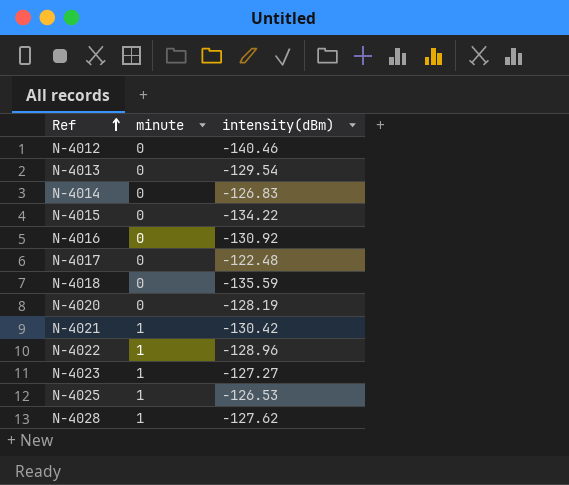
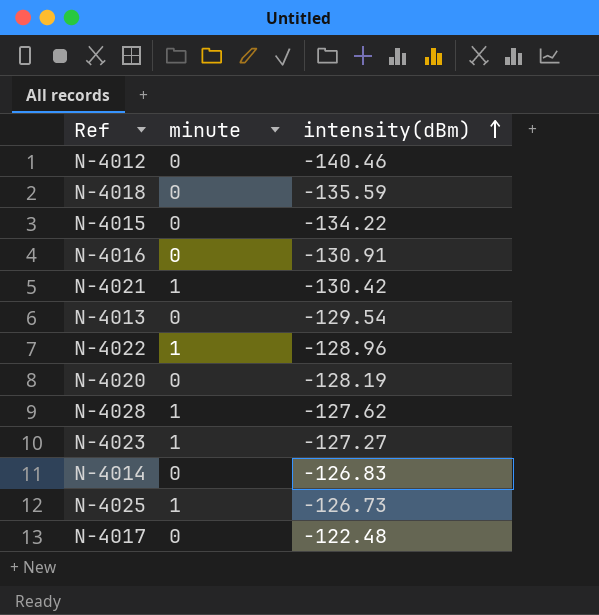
row order: Ref ascending -> intensity(dBm) ascending
N-4016 | intensity(dBm): -130.92 -> -130.91
N-4025 | intensity(dBm): -126.53 -> -126.73

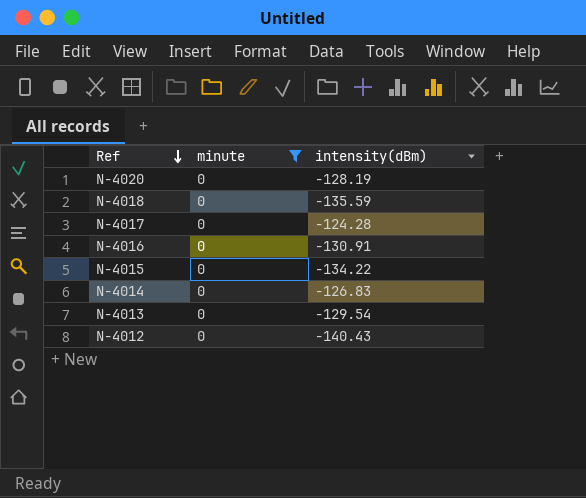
filter: none -> minute = 0
row order: intensity(dBm) ascending -> Ref descending
N-4017 | intensity(dBm): -122.48 -> -124.28
N-4012 | intensity(dBm): -140.46 -> -140.43

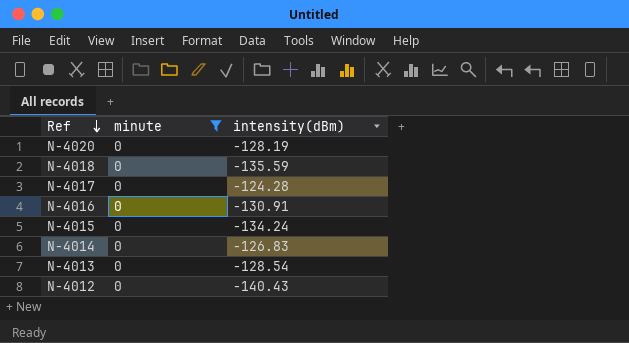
N-4015 | intensity(dBm): -134.22 -> -134.24
N-4013 | intensity(dBm): -129.54 -> -128.54

